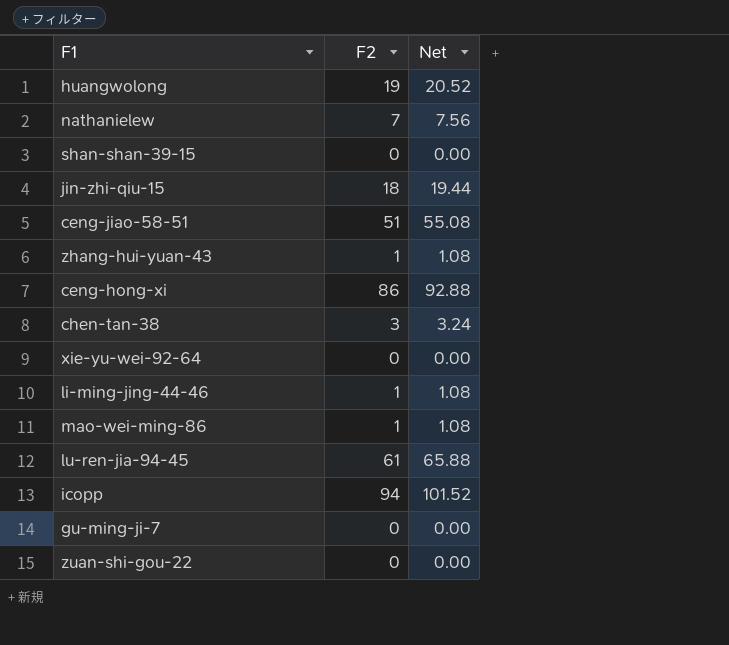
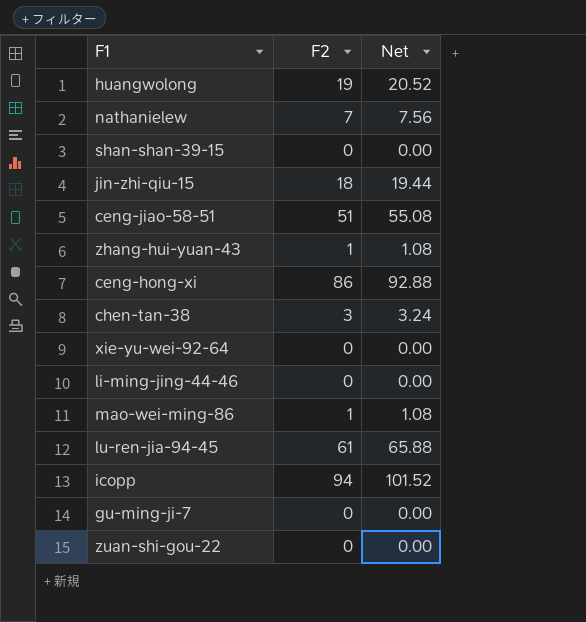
li-ming-jing-44-46 | F2: 1 -> 0
li-ming-jing-44-46 | Net: 1.08 -> 0.00

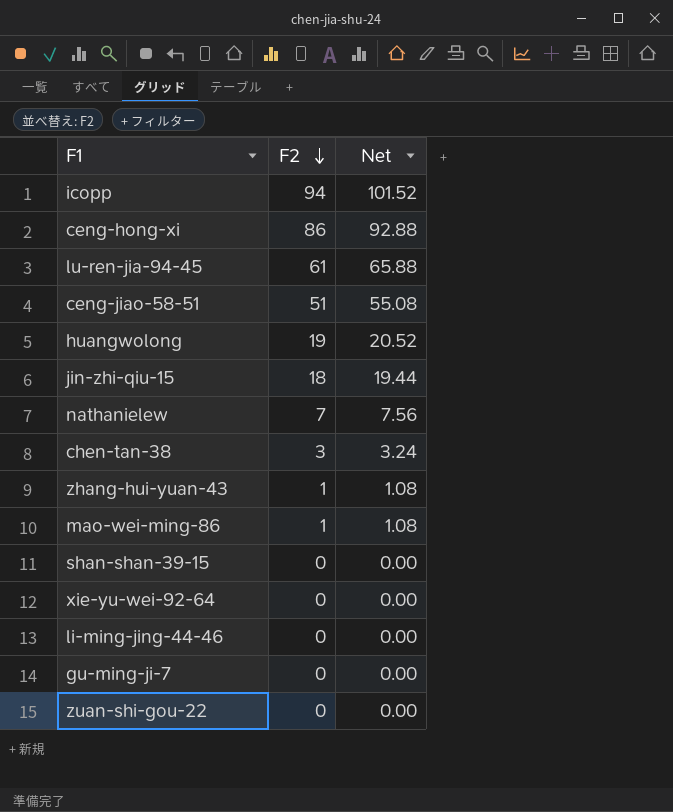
row order: none -> F2 descending

